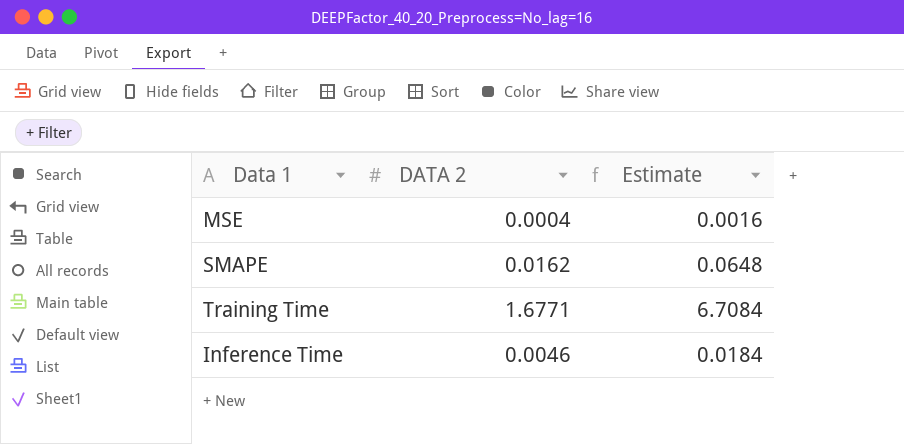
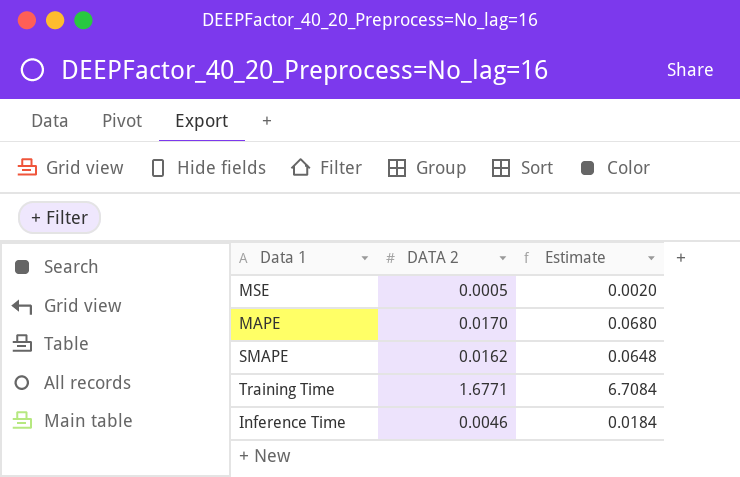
MSE | DATA 2: 0.0004 -> 0.0005
MSE | Estimate: 0.0016 -> 0.0020
row MAPE: none -> 0.0170 | 0.0680

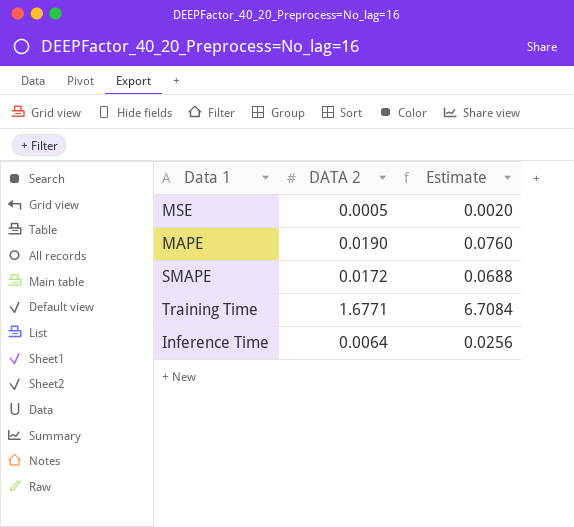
MAPE | DATA 2: 0.0170 -> 0.0190
MAPE | Estimate: 0.0680 -> 0.0760
SMAPE | DATA 2: 0.0162 -> 0.0172
SMAPE | Estimate: 0.0648 -> 0.0688
Inference Time | DATA 2: 0.0046 -> 0.0064
Inference Time | Estimate: 0.0184 -> 0.0256

